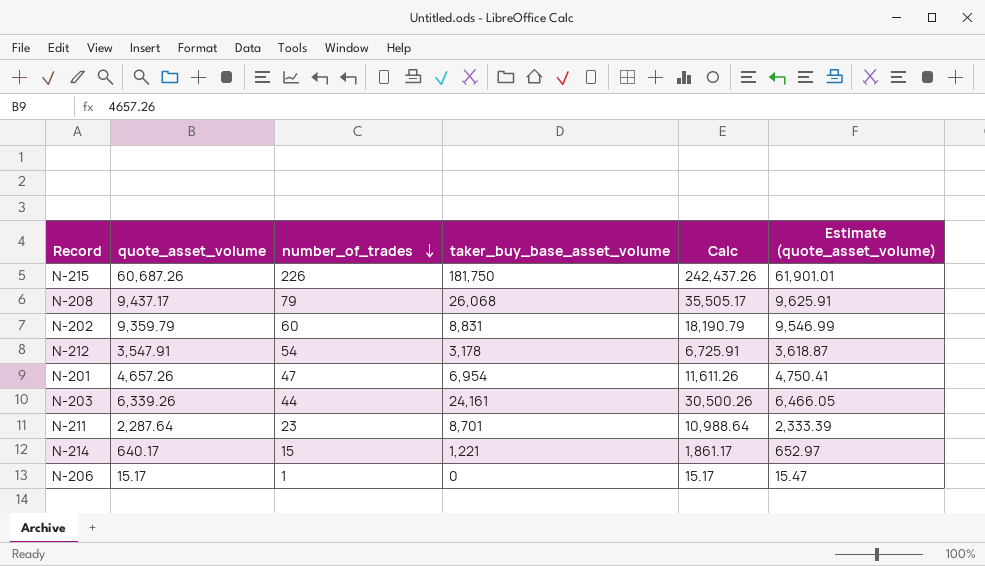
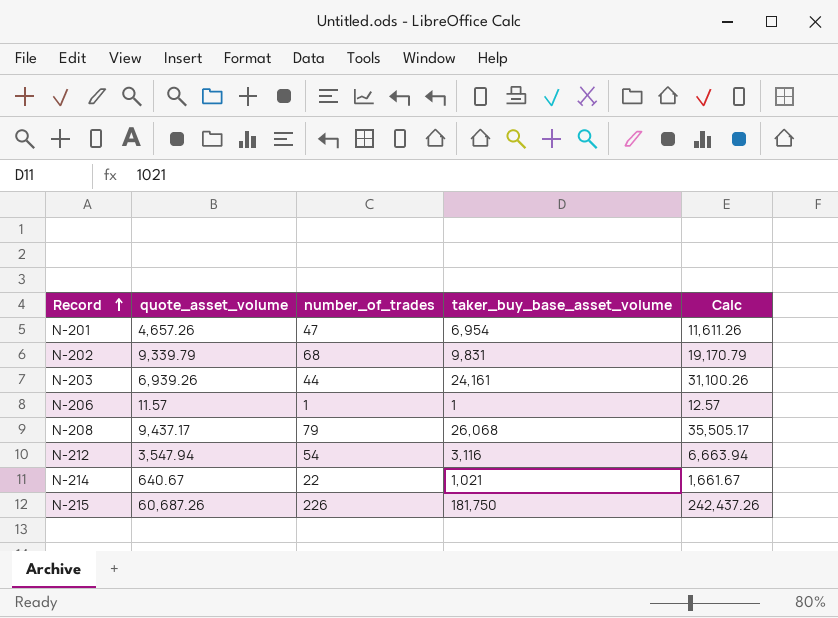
row order: number_of_trades descending -> Record ascending
column Estimate (quote_asset_volume) | formula: [quote_asset_volume] * 1.02 -> none
row N-211: 2,287.64 | 23 | 8,701 | 10,988.64 | 2,333.39 -> none
N-202 | quote_asset_volume: 9,359.79 -> 9,339.79
N-202 | number_of_trades: 60 -> 68
N-202 | taker_buy_base_asset_volume: 8,831 -> 9,831
N-202 | Calc: 18,190.79 -> 19,170.79
N-203 | quote_asset_volume: 6,339.26 -> 6,939.26
N-203 | Calc: 30,500.26 -> 31,100.26
N-206 | quote_asset_volume: 15.17 -> 11.57
N-206 | taker_buy_base_asset_volume: 0 -> 1
N-206 | Calc: 15.17 -> 12.57
N-212 | quote_asset_volume: 3,547.91 -> 3,547.94
N-212 | taker_buy_base_asset_volume: 3,178 -> 3,116
N-212 | Calc: 6,725.91 -> 6,663.94
N-214 | quote_asset_volume: 640.17 -> 640.67
N-214 | number_of_trades: 15 -> 22
N-214 | taker_buy_base_asset_volume: 1,221 -> 1,021
N-214 | Calc: 1,861.17 -> 1,661.67

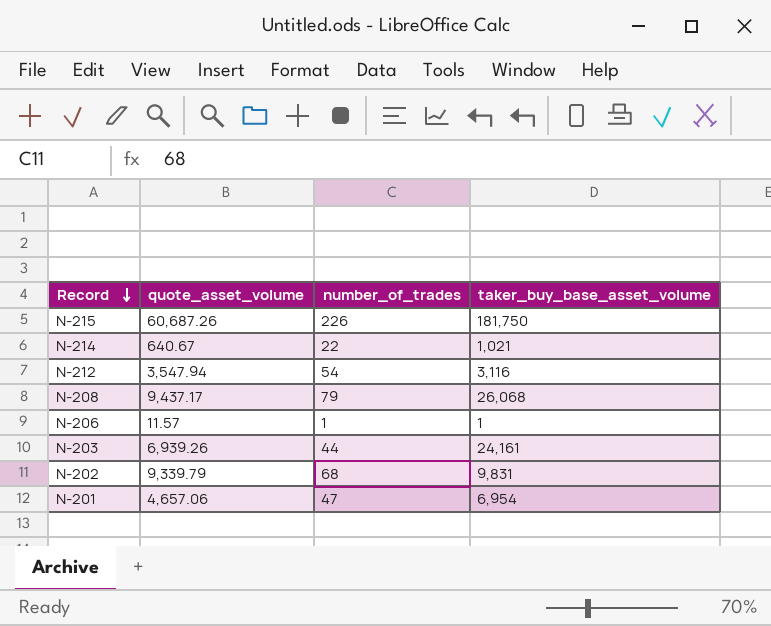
row order: Record ascending -> Record descending
column Calc | formula: [quote_asset_volume] + [taker_buy_base_asset_volume] -> none
N-201 | quote_asset_volume: 4,657.26 -> 4,657.06

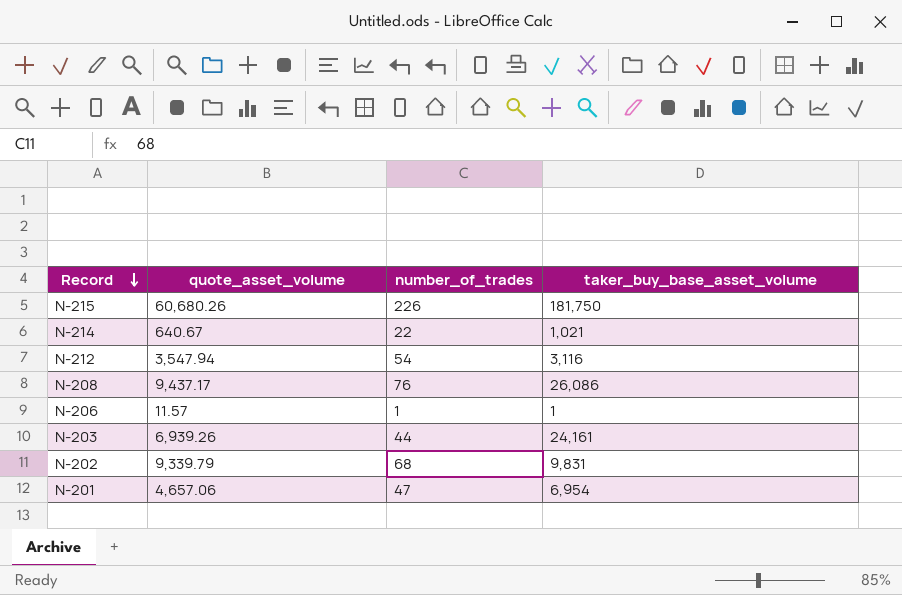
N-215 | quote_asset_volume: 60,687.26 -> 60,680.26
N-208 | number_of_trades: 79 -> 76
N-208 | taker_buy_base_asset_volume: 26,068 -> 26,086

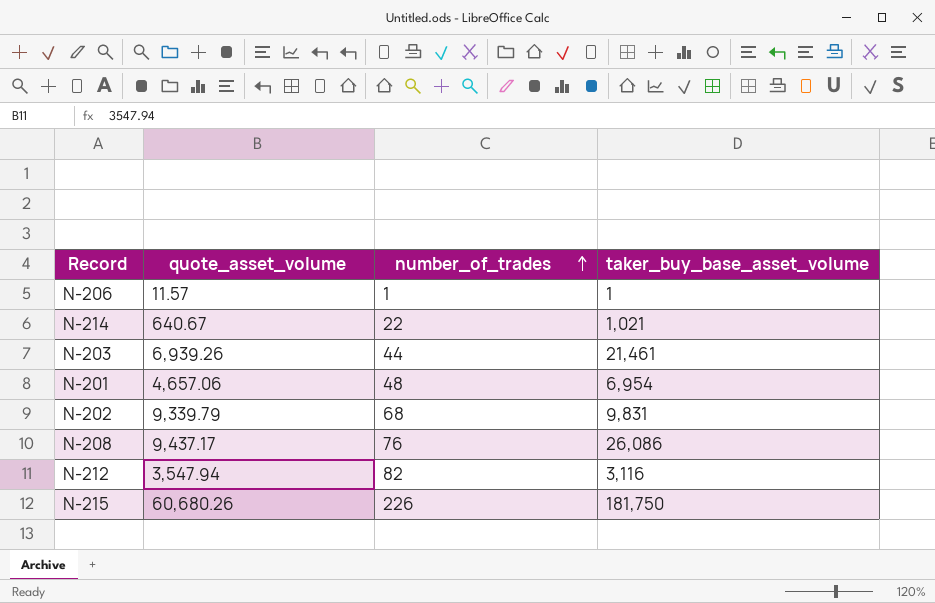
row order: Record descending -> number_of_trades ascending
N-203 | taker_buy_base_asset_volume: 24,161 -> 21,461
N-201 | number_of_trades: 47 -> 48
N-212 | number_of_trades: 54 -> 82

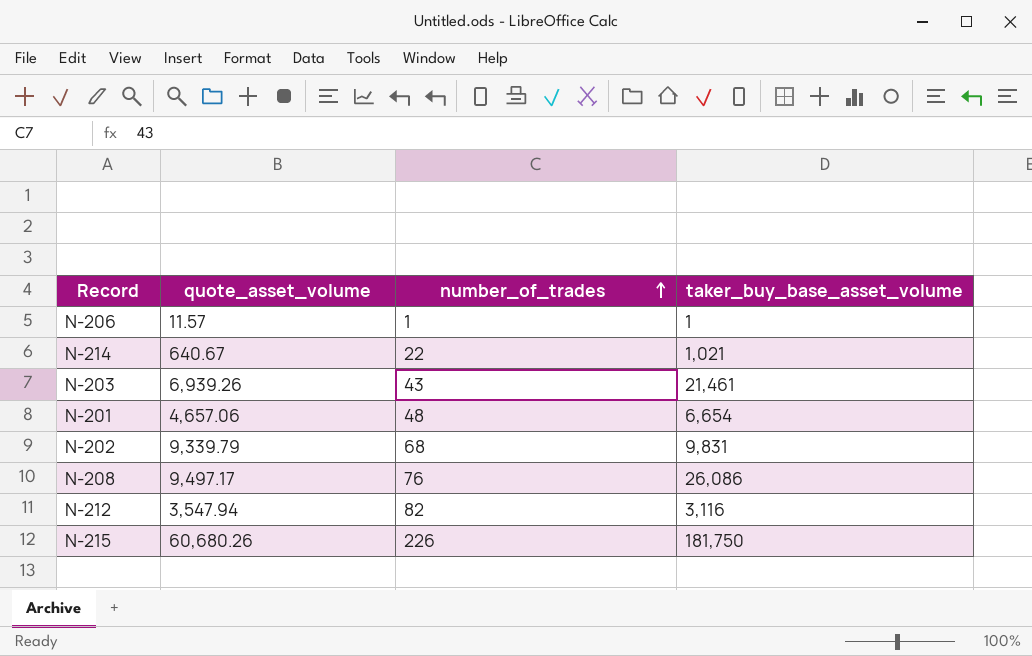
N-203 | number_of_trades: 44 -> 43
N-201 | taker_buy_base_asset_volume: 6,954 -> 6,654
N-208 | quote_asset_volume: 9,437.17 -> 9,497.17

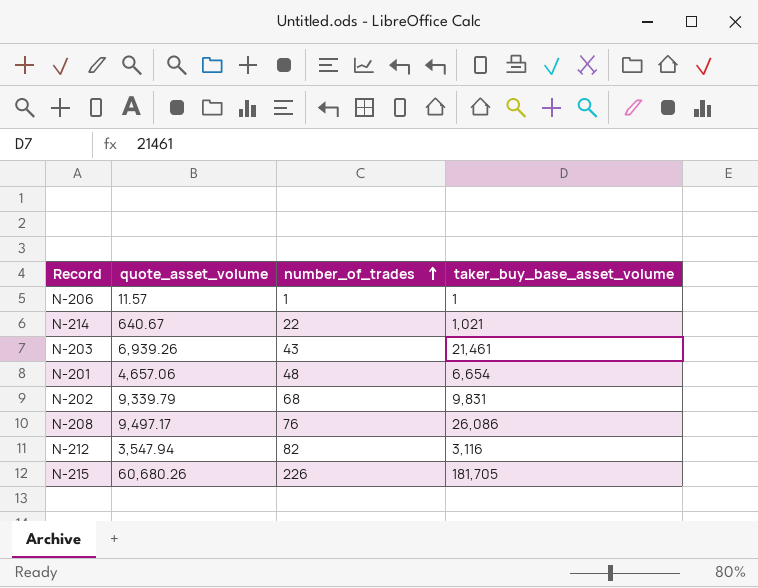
N-215 | taker_buy_base_asset_volume: 181,750 -> 181,705

